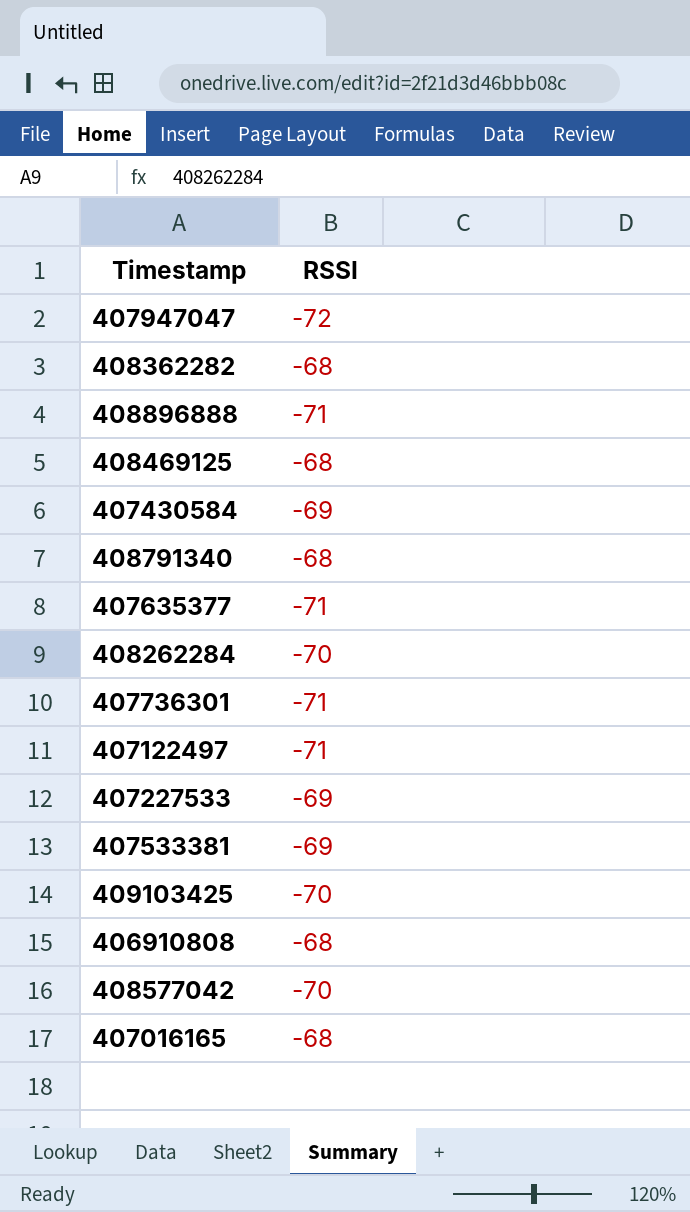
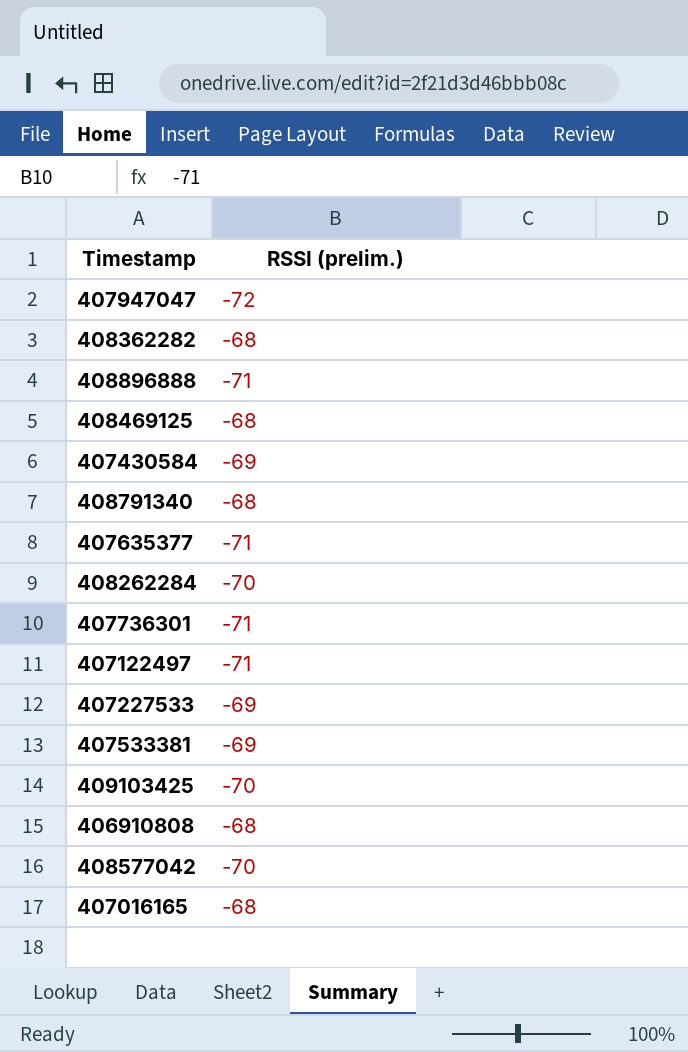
column name: RSSI -> RSSI (prelim.)

